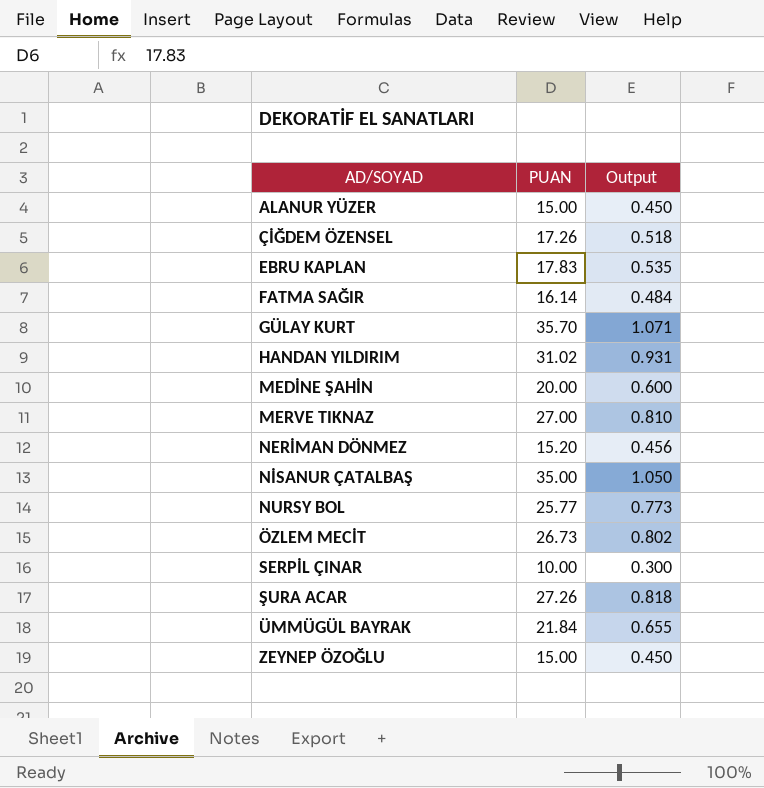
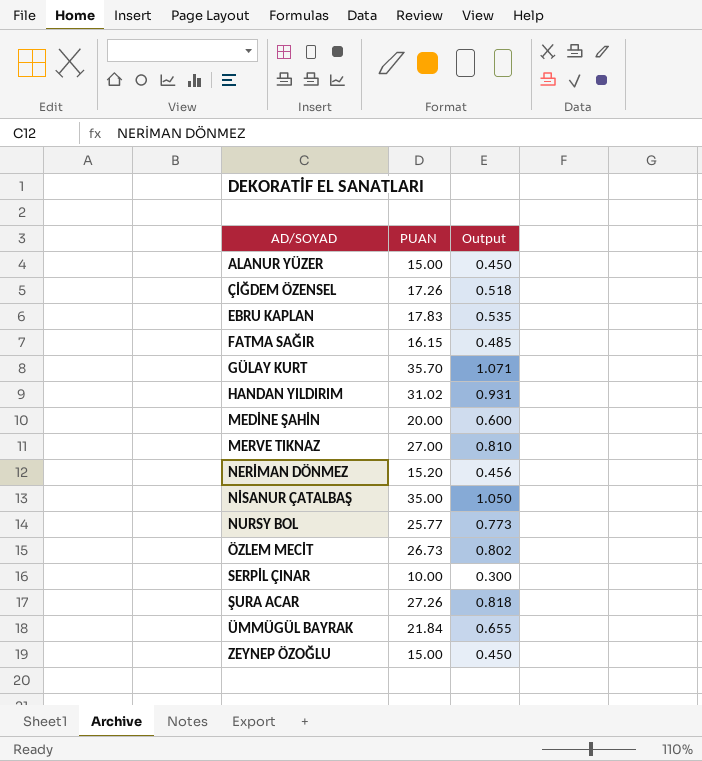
FATMA SAĞIR | PUAN: 16.14 -> 16.15
FATMA SAĞIR | Output: 0.484 -> 0.485

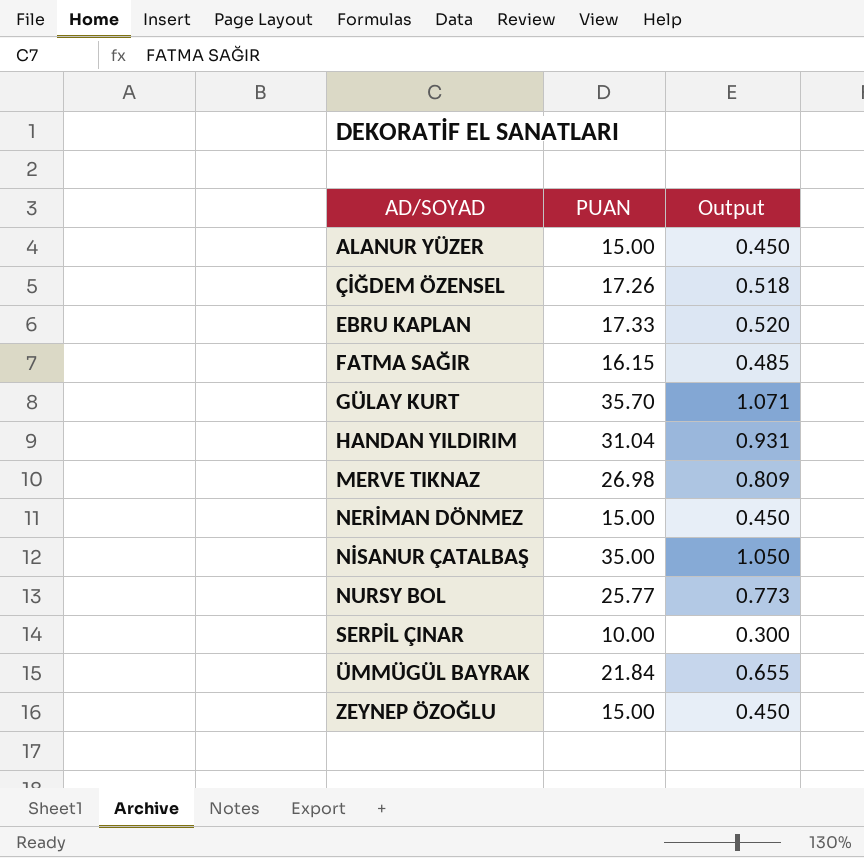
row MEDİNE ŞAHİN: 20.00 | 0.600 -> none
row ÖZLEM MECİT: 26.73 | 0.802 -> none
row ŞURA ACAR: 27.26 | 0.818 -> none
EBRU KAPLAN | PUAN: 17.83 -> 17.33
EBRU KAPLAN | Output: 0.535 -> 0.520
HANDAN YILDIRIM | PUAN: 31.02 -> 31.04
MERVE TIKNAZ | PUAN: 27.00 -> 26.98
MERVE TIKNAZ | Output: 0.810 -> 0.809
NERİMAN DÖNMEZ | PUAN: 15.20 -> 15.00
NERİMAN DÖNMEZ | Output: 0.456 -> 0.450

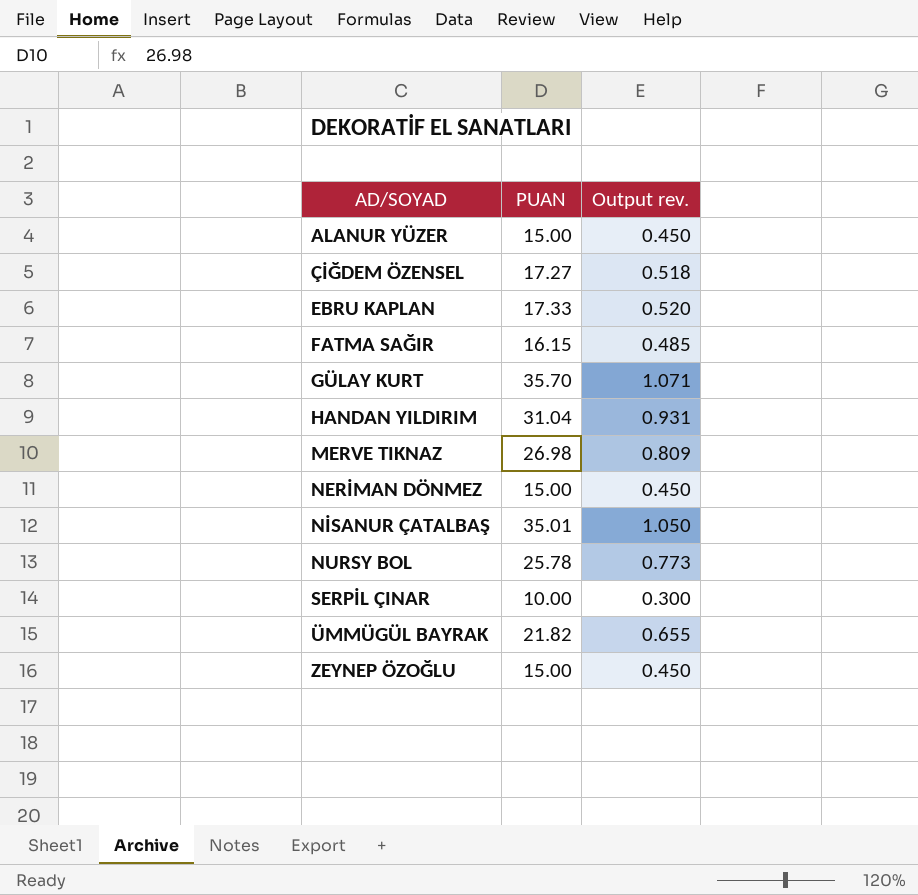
column name: Output -> Output rev.
ÇİĞDEM ÖZENSEL | PUAN: 17.26 -> 17.27
NİSANUR ÇATALBAŞ | PUAN: 35.00 -> 35.01
NURSY BOL | PUAN: 25.77 -> 25.78
ÜMMÜGÜL BAYRAK | PUAN: 21.84 -> 21.82

